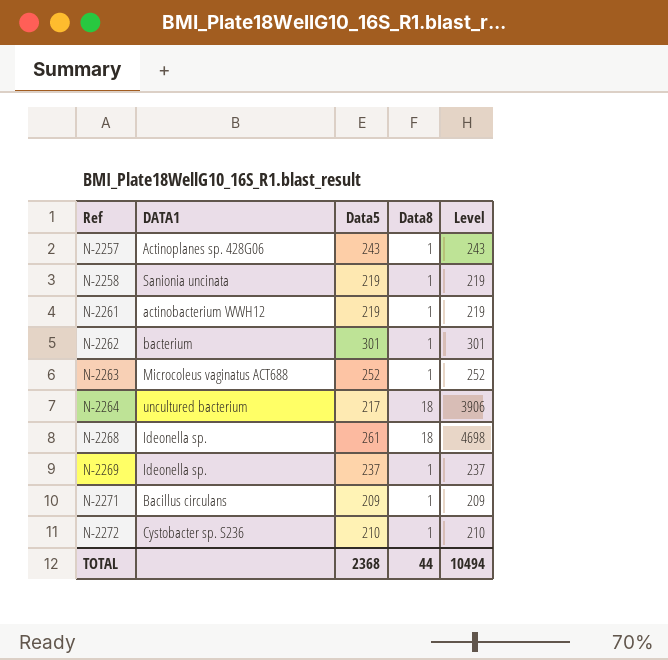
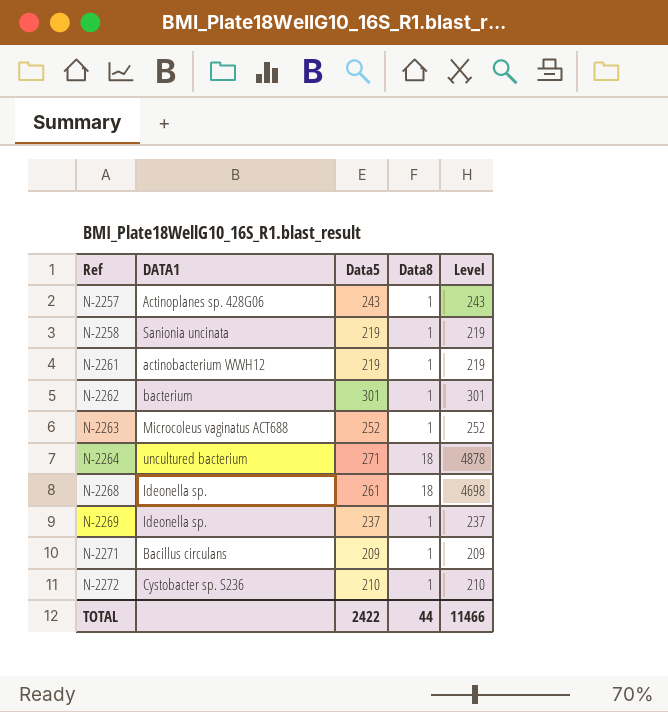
N-2264 | Data5: 217 -> 271
N-2264 | Level: 3906 -> 4878
TOTAL | Data5: 2368 -> 2422
TOTAL | Level: 10494 -> 11466

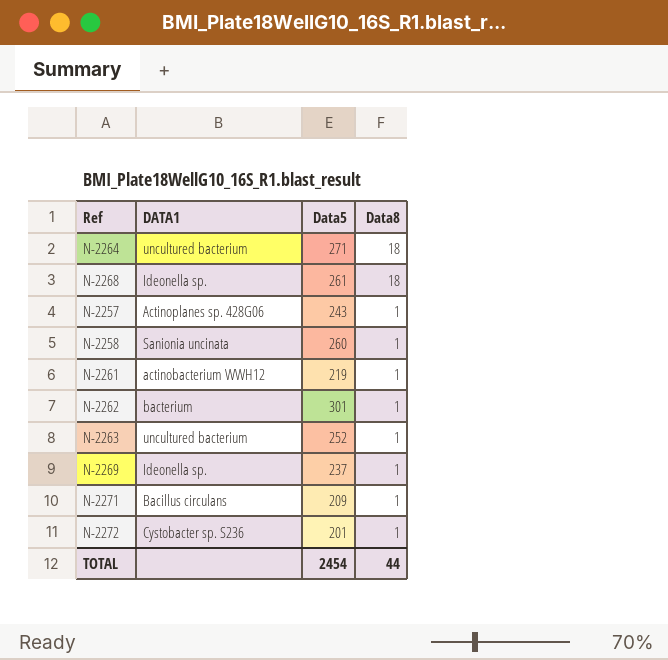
row order: Ref ascending -> Data8 descending
column Level | formula: [Data5] * [Data8] -> none
N-2258 | Data5: 219 -> 260
N-2263 | DATA1: Microcoleus vaginatus ACT688 -> uncultured bacterium
N-2272 | Data5: 210 -> 201
TOTAL | Data5: 2422 -> 2454

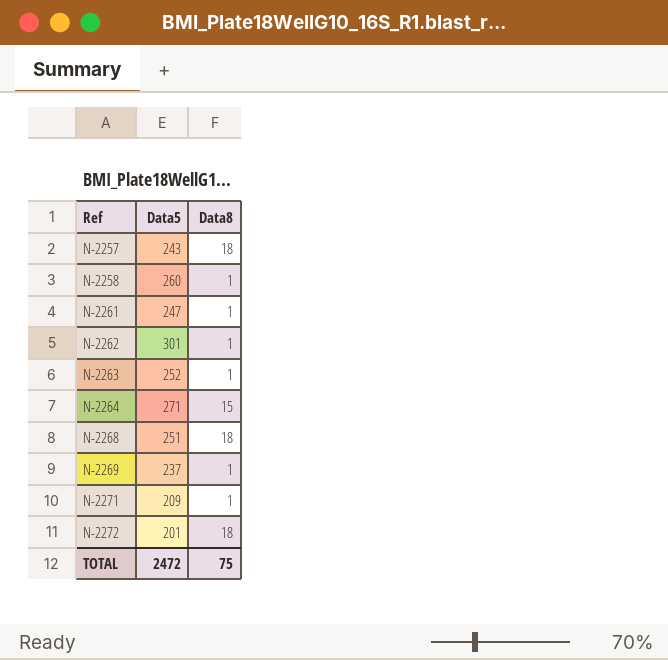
row order: Data8 descending -> Ref ascending
column DATA1 | position: 2 -> none
N-2257 | Data8: 1 -> 18
N-2261 | Data5: 219 -> 247
N-2264 | Data8: 18 -> 15
N-2268 | Data5: 261 -> 251
N-2272 | Data8: 1 -> 18
TOTAL | Data5: 2454 -> 2472
TOTAL | Data8: 44 -> 75

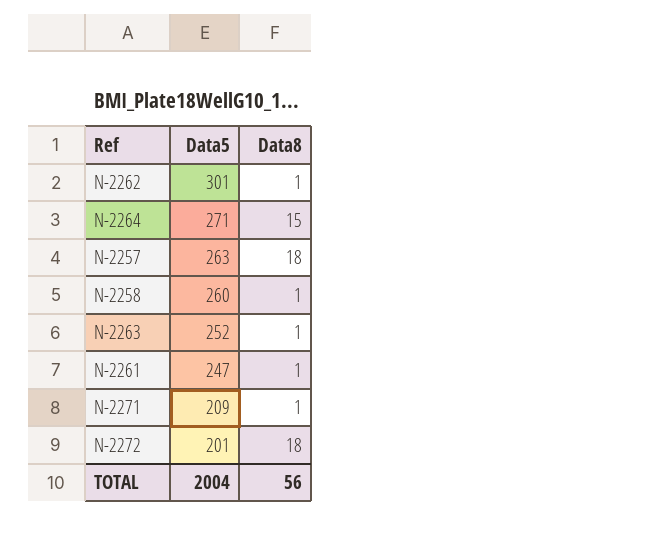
row order: Ref ascending -> Data5 descending
row N-2268: 251 | 18 -> none
row N-2269: 237 | 1 -> none
N-2257 | Data5: 243 -> 263
TOTAL | Data5: 2472 -> 2004
TOTAL | Data8: 75 -> 56

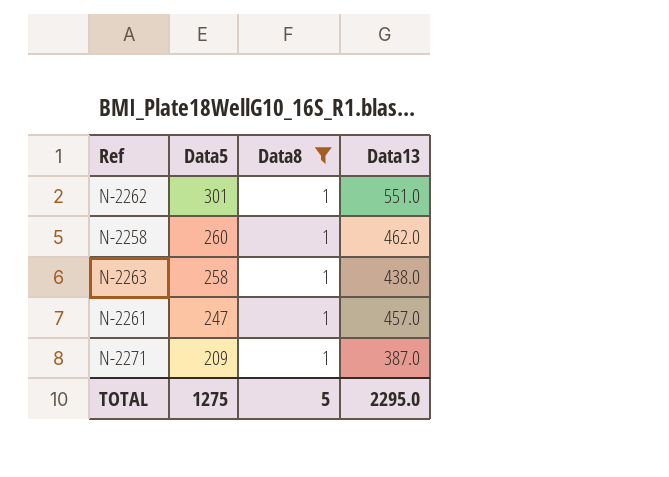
filter: none -> Data8 = 1
column Data13 | position: none -> 4
N-2263 | Data5: 252 -> 258
TOTAL | Data5: 2004 -> 1275
TOTAL | Data8: 56 -> 5

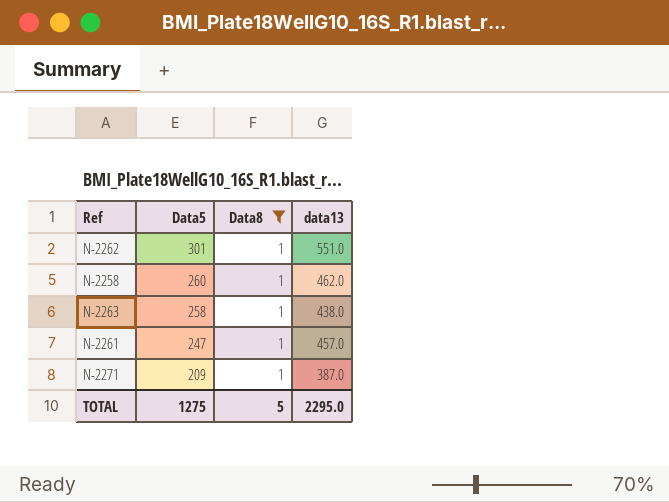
column name: Data13 -> data13

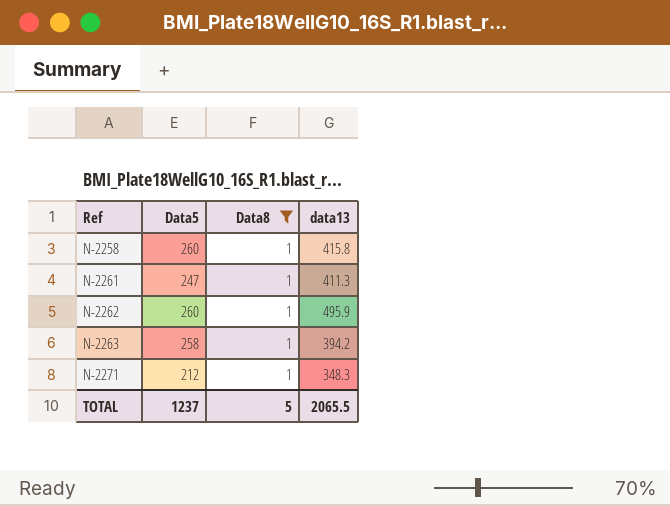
row order: Data5 descending -> Ref ascending
N-2258 | data13: 462.0 -> 415.8
N-2261 | data13: 457.0 -> 411.3
N-2262 | Data5: 301 -> 260
N-2262 | data13: 551.0 -> 495.9
N-2263 | data13: 438.0 -> 394.2
N-2271 | Data5: 209 -> 212
N-2271 | data13: 387.0 -> 348.3
TOTAL | Data5: 1275 -> 1237
TOTAL | data13: 2295.0 -> 2065.5

